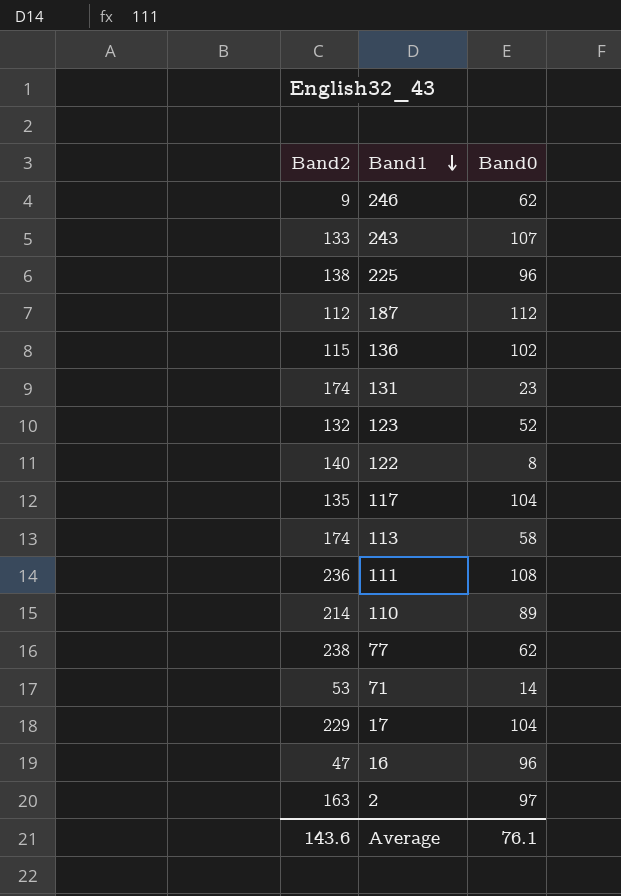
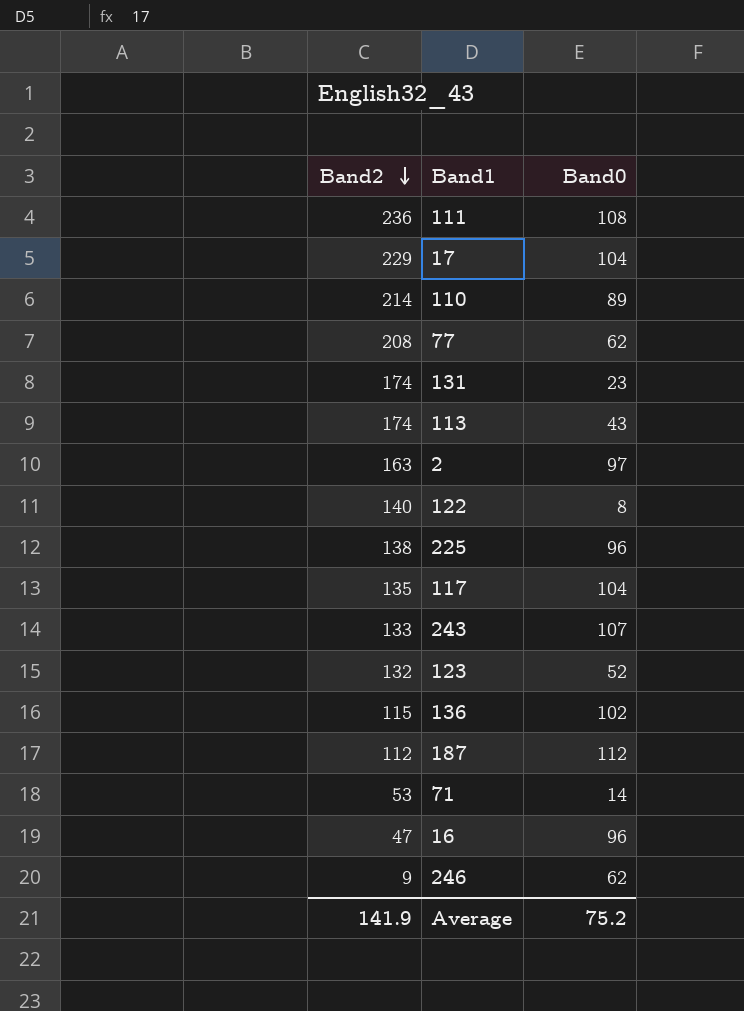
row order: Band1 descending -> Band2 descending
77 | Band2: 238 -> 208
113 | Band0: 58 -> 43
Average | Band2: 143.6 -> 141.9
Average | Band0: 76.1 -> 75.2

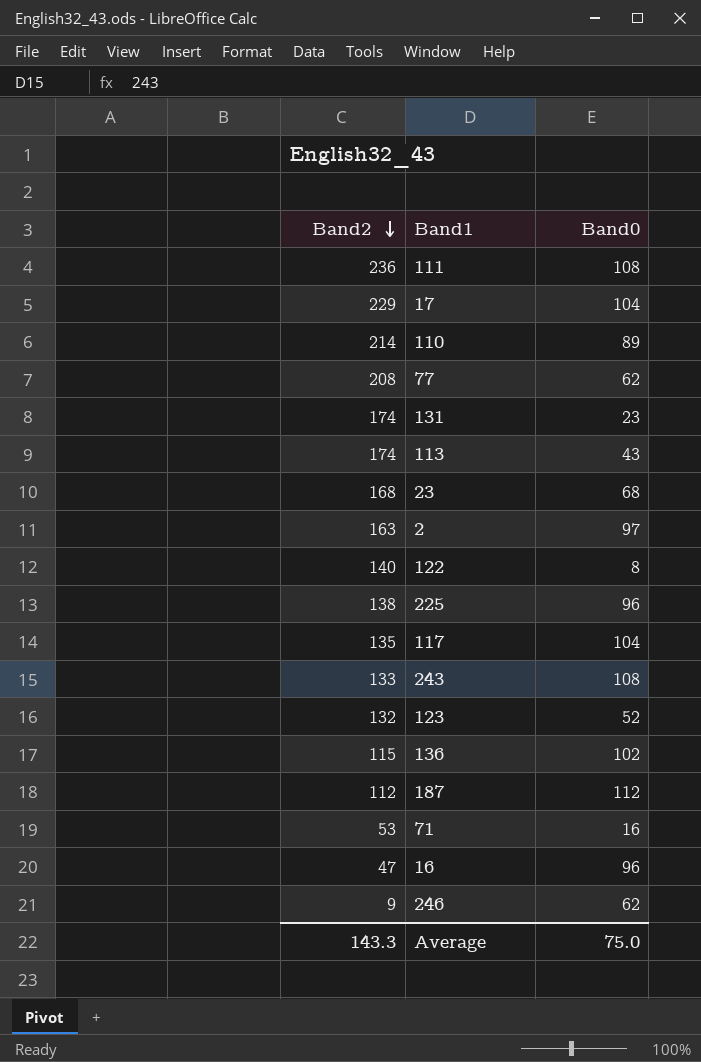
row 23: none -> 168 | 68
243 | Band0: 107 -> 108
71 | Band0: 14 -> 16
Average | Band2: 141.9 -> 143.3
Average | Band0: 75.2 -> 75.0

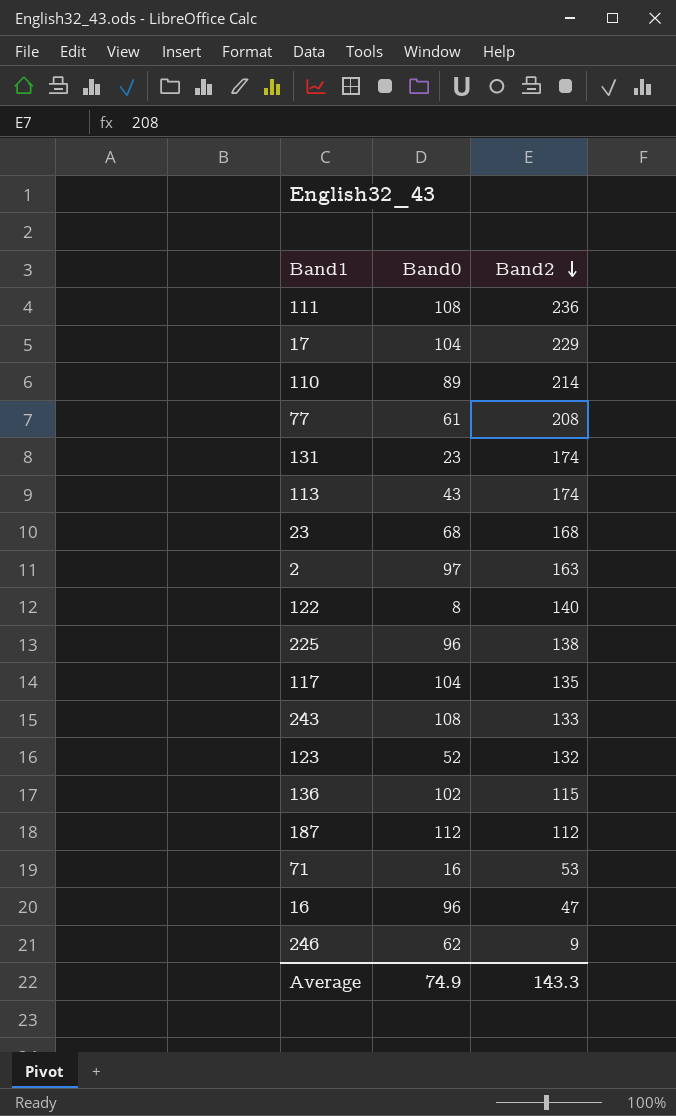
column Band2 | position: 1 -> 3
77 | Band0: 62 -> 61
Average | Band0: 75.0 -> 74.9

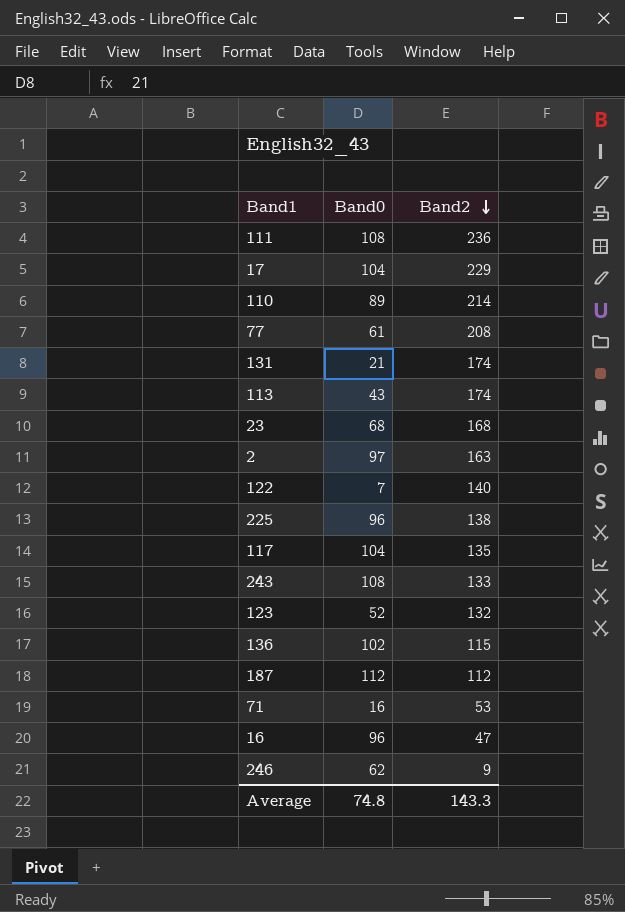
131 | Band0: 23 -> 21
122 | Band0: 8 -> 7
Average | Band0: 74.9 -> 74.8

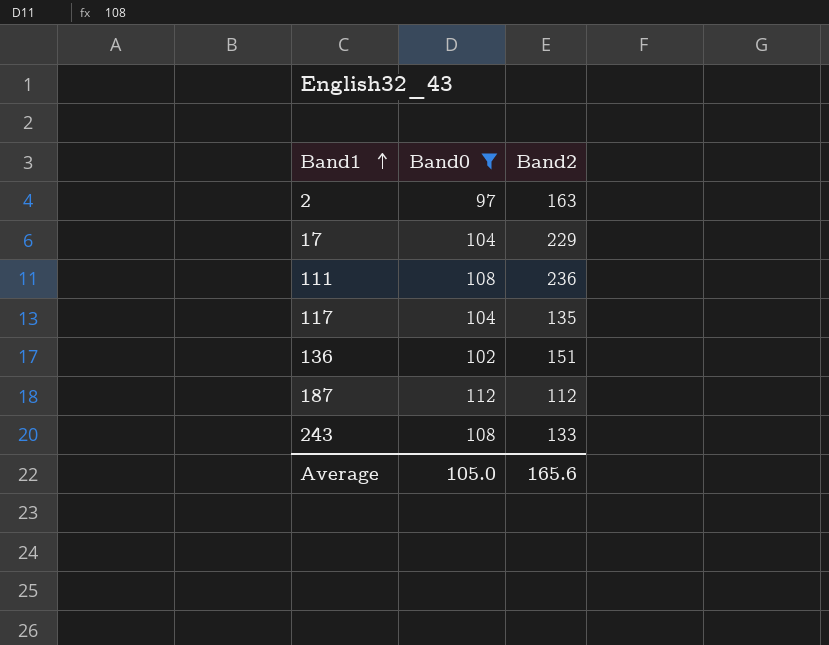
filter: none -> Band0 >= 97
row order: Band2 descending -> Band1 ascending
136 | Band2: 115 -> 151
Average | Band0: 74.8 -> 105.0
Average | Band2: 143.3 -> 165.6

